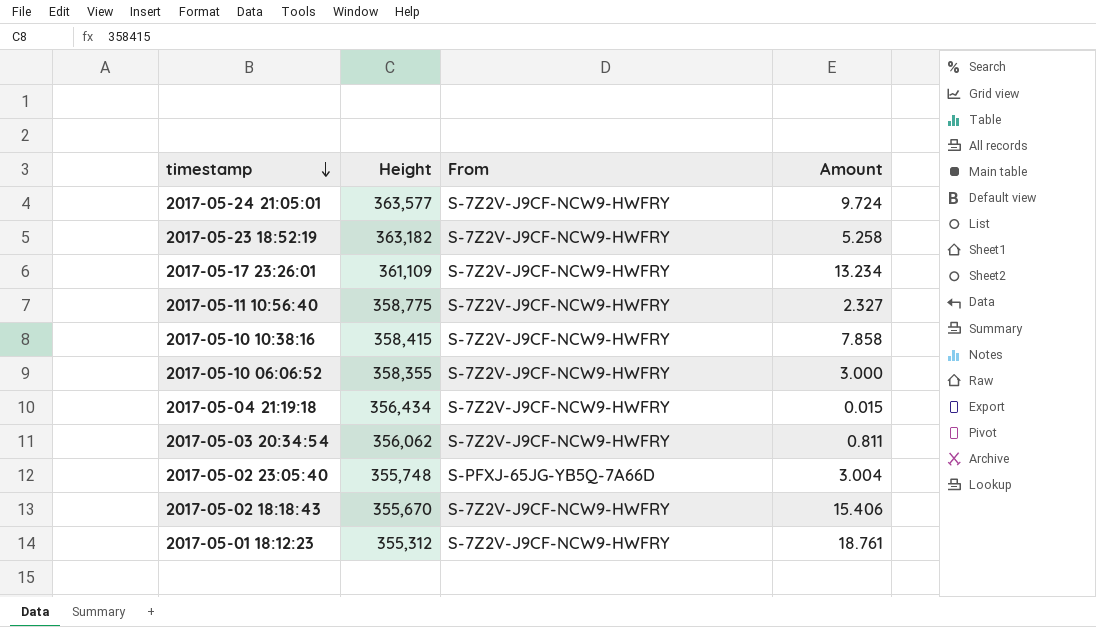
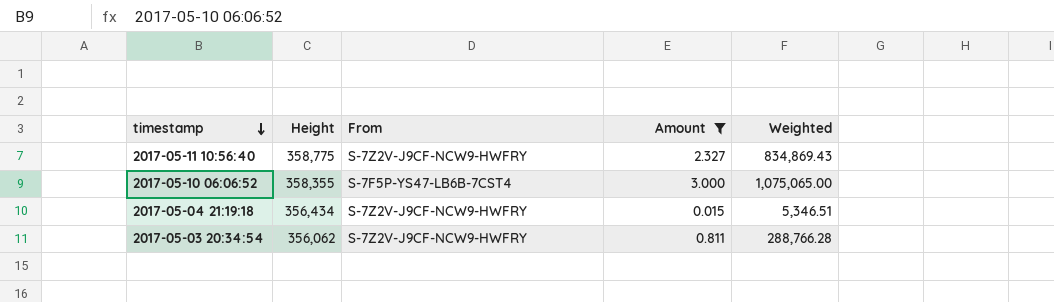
filter: none -> Amount <= 3.000
column Weighted | formula: none -> [Height] * [Amount]
2017-05-10 06:06:52 | From: S-7Z2V-J9CF-NCW9-HWFRY -> S-7F5P-YS47-LB6B-7CST4

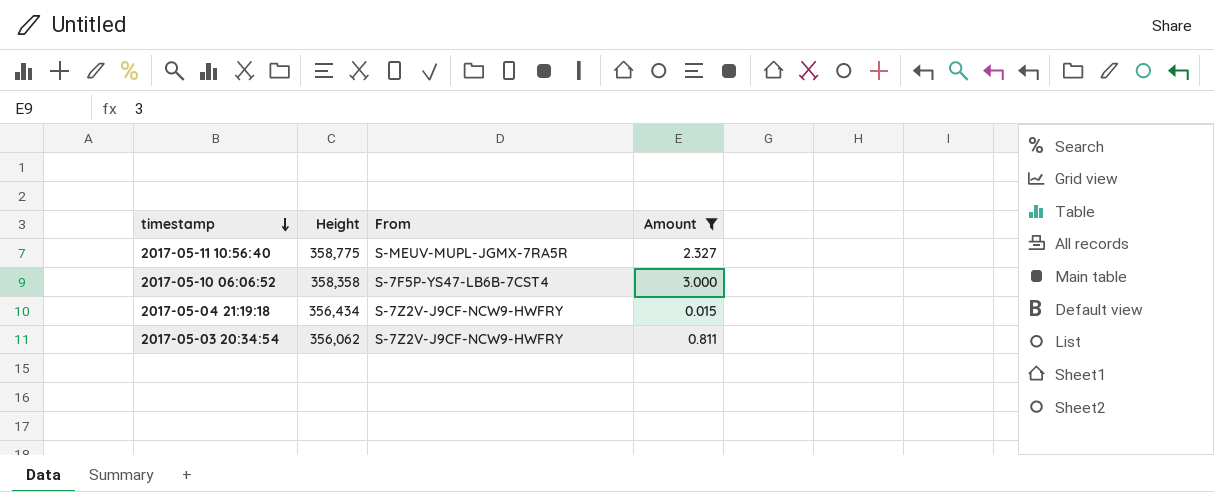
column Weighted | formula: [Height] * [Amount] -> none
2017-05-11 10:56:40 | From: S-7Z2V-J9CF-NCW9-HWFRY -> S-MEUV-MUPL-JGMX-7RA5R
2017-05-10 06:06:52 | Height: 358,355 -> 358,358

